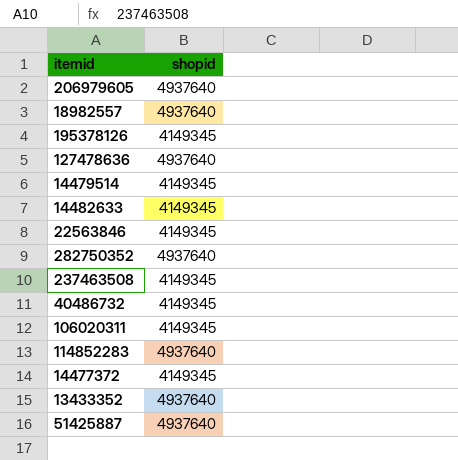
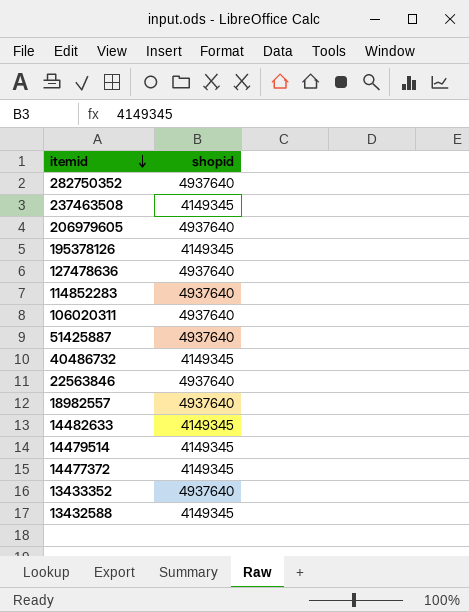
row order: none -> itemid descending
106020311 | shopid: 4149345 -> 4937640
22563846 | shopid: 4149345 -> 4937640
row 13432588: none -> 4149345

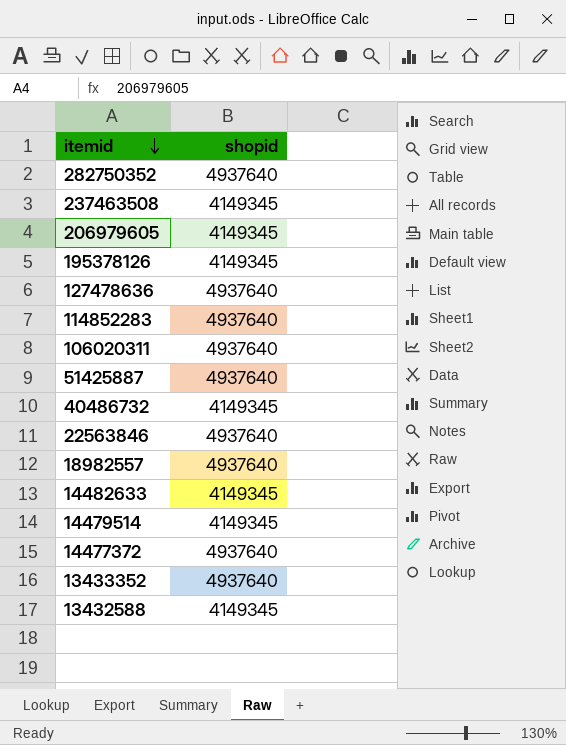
206979605 | shopid: 4937640 -> 4149345
14477372 | shopid: 4149345 -> 4937640

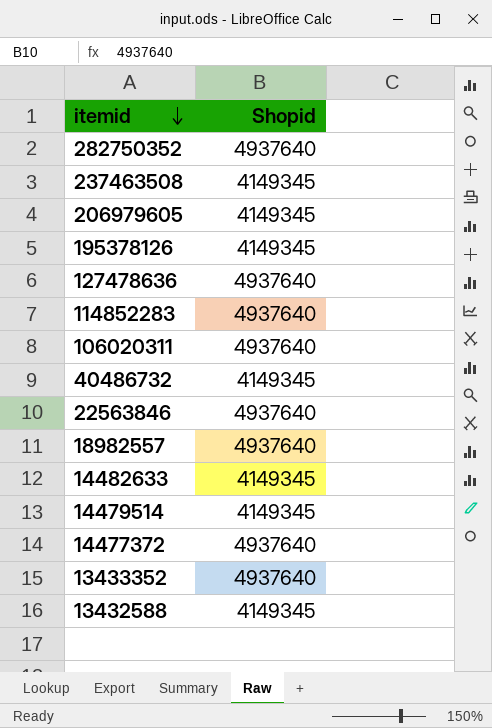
column name: shopid -> Shopid
row 51425887: 4937640 -> none

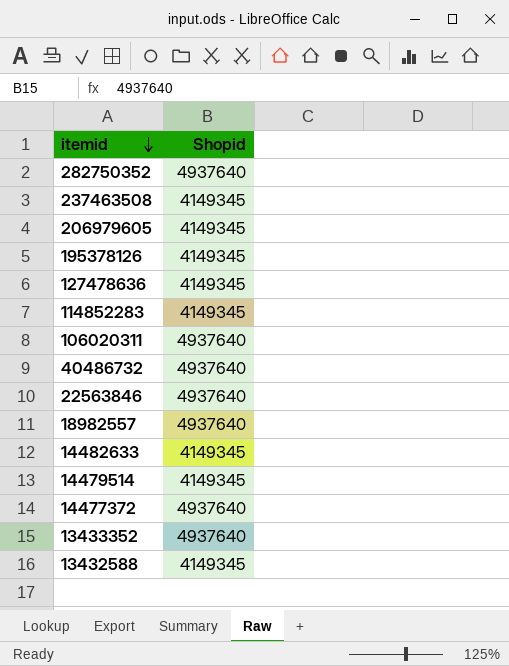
127478636 | Shopid: 4937640 -> 4149345
114852283 | Shopid: 4937640 -> 4149345
40486732 | Shopid: 4149345 -> 4937640

